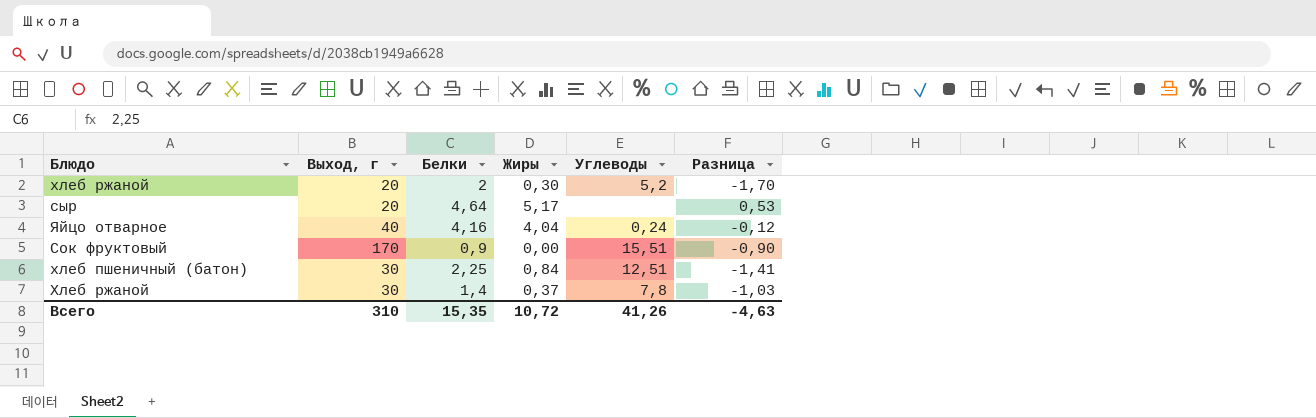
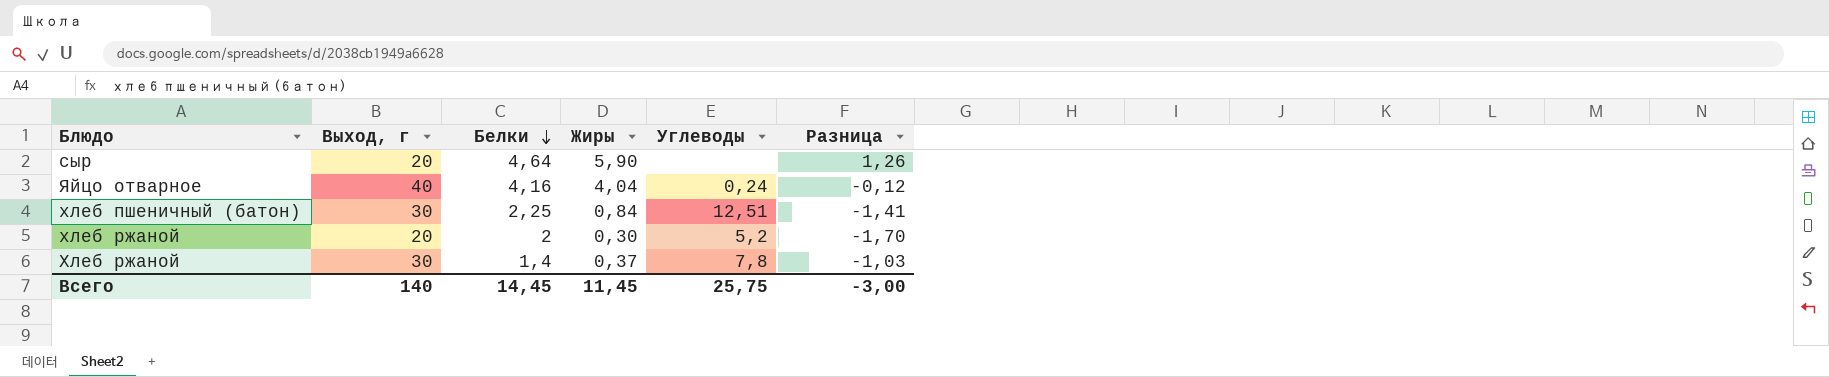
row order: none -> Белки descending
row Сок фруктовый: 170 | 0,9 | 0,00 | 15,51 | -0,90 -> none
сыр | Жиры: 5,17 -> 5,90
сыр | Разница: 0,53 -> 1,26
Всего | Выход, г: 310 -> 140
Всего | Белки: 15,35 -> 14,45
Всего | Жиры: 10,72 -> 11,45
Всего | Углеводы: 41,26 -> 25,75
Всего | Разница: -4,63 -> -3,00

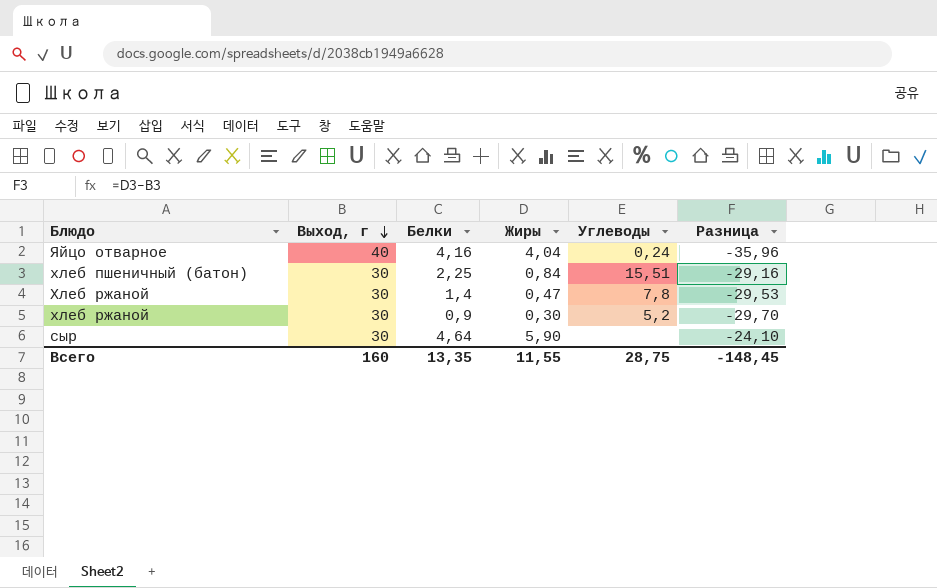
row order: Белки descending -> Выход, г descending
column Разница | formula: [Жиры] - [Белки] -> [Жиры] - [Выход, г]
хлеб пшеничный (батон) | Углеводы: 12,51 -> 15,51
Хлеб ржаной | Жиры: 0,37 -> 0,47
хлеб ржаной | Выход, г: 20 -> 30
хлеб ржаной | Белки: 2 -> 0,9
сыр | Выход, г: 20 -> 30
Всего | Выход, г: 140 -> 160
Всего | Белки: 14,45 -> 13,35
Всего | Жиры: 11,45 -> 11,55
Всего | Углеводы: 25,75 -> 28,75
Всего | Разница: -3,00 -> -148,45

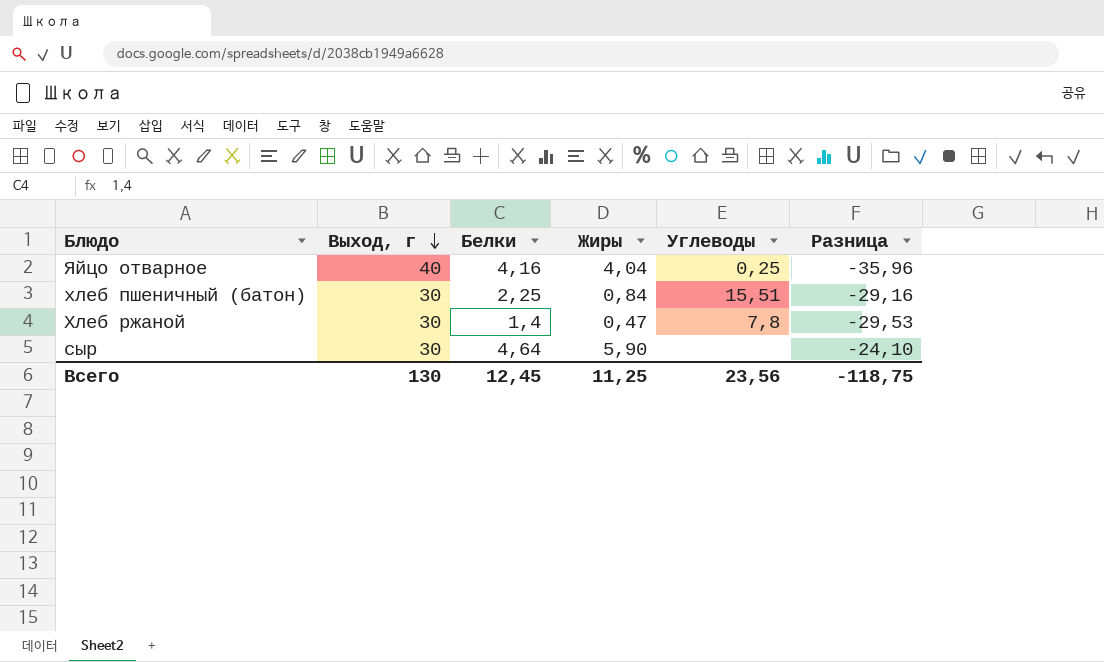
row хлеб ржаной: 30 | 0,9 | 0,30 | 5,2 | -29,70 -> none
Яйцо отварное | Углеводы: 0,24 -> 0,25
Всего | Выход, г: 160 -> 130
Всего | Белки: 13,35 -> 12,45
Всего | Жиры: 11,55 -> 11,25
Всего | Углеводы: 28,75 -> 23,56
Всего | Разница: -148,45 -> -118,75

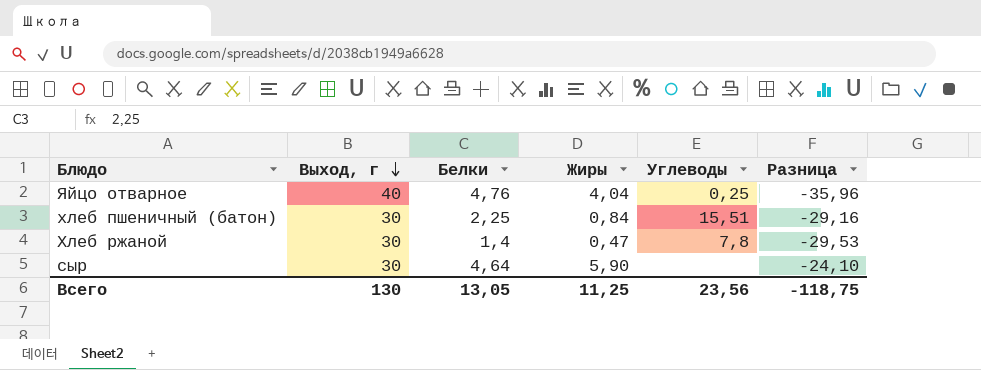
Яйцо отварное | Белки: 4,16 -> 4,76
Всего | Белки: 12,45 -> 13,05

